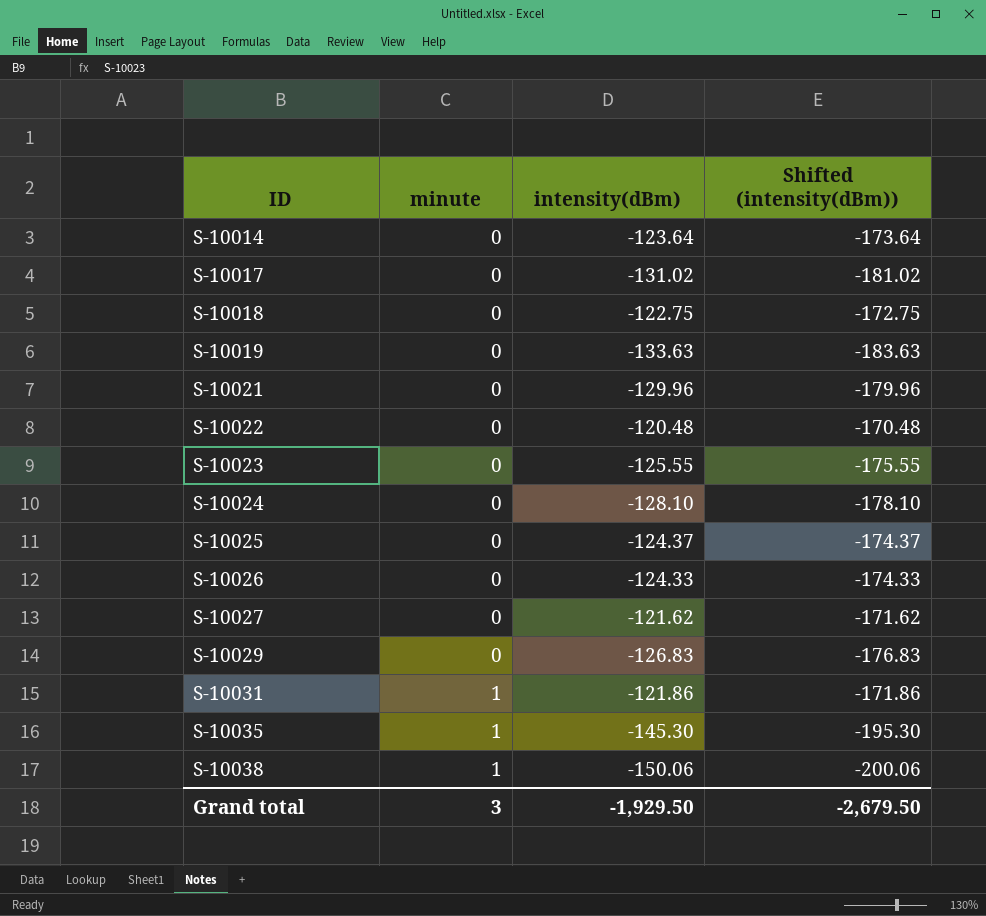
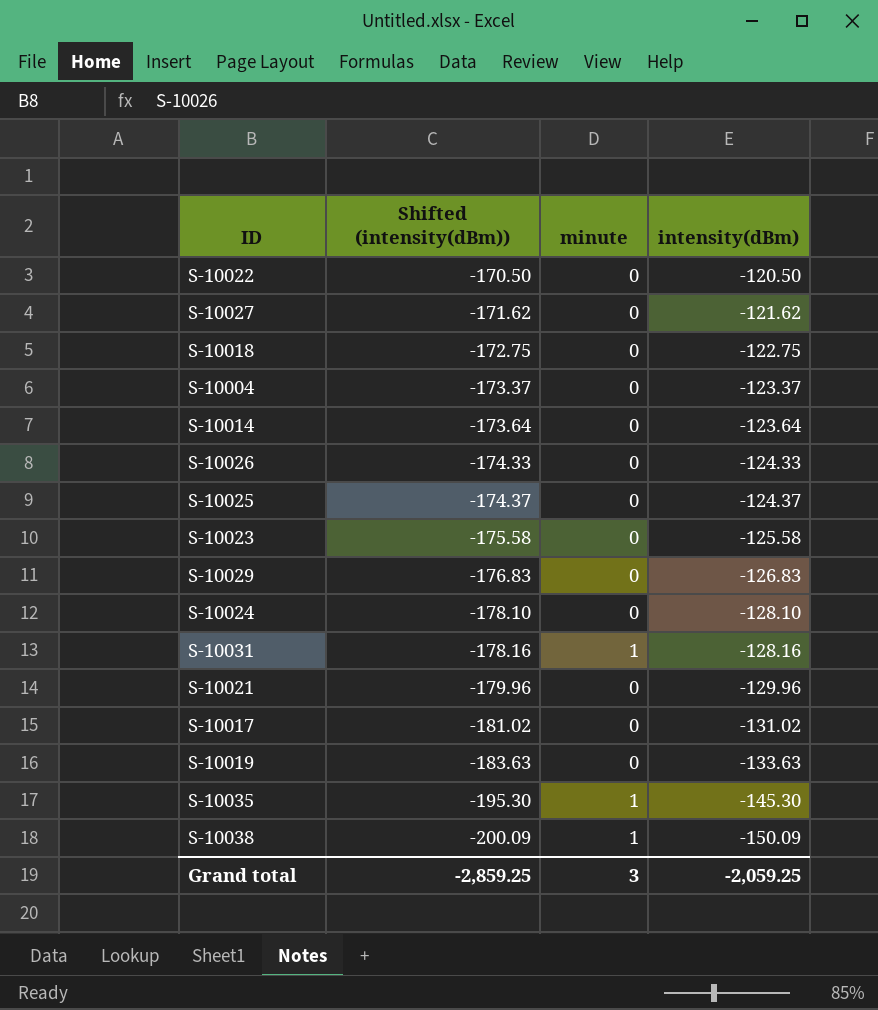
row order: ID ascending -> Shifted (intensity(dBm)) descending
column Shifted (intensity(dBm)) | position: 4 -> 2
S-10022 | Shifted (intensity(dBm)): -170.48 -> -170.50
S-10022 | intensity(dBm): -120.48 -> -120.50
row S-10004: none -> -173.37 | 0 | -123.37
S-10023 | Shifted (intensity(dBm)): -175.55 -> -175.58
S-10023 | intensity(dBm): -125.55 -> -125.58
S-10031 | Shifted (intensity(dBm)): -171.86 -> -178.16
S-10031 | intensity(dBm): -121.86 -> -128.16
S-10038 | Shifted (intensity(dBm)): -200.06 -> -200.09
S-10038 | intensity(dBm): -150.06 -> -150.09
Grand total | Shifted (intensity(dBm)): -2,679.50 -> -2,859.25
Grand total | intensity(dBm): -1,929.50 -> -2,059.25

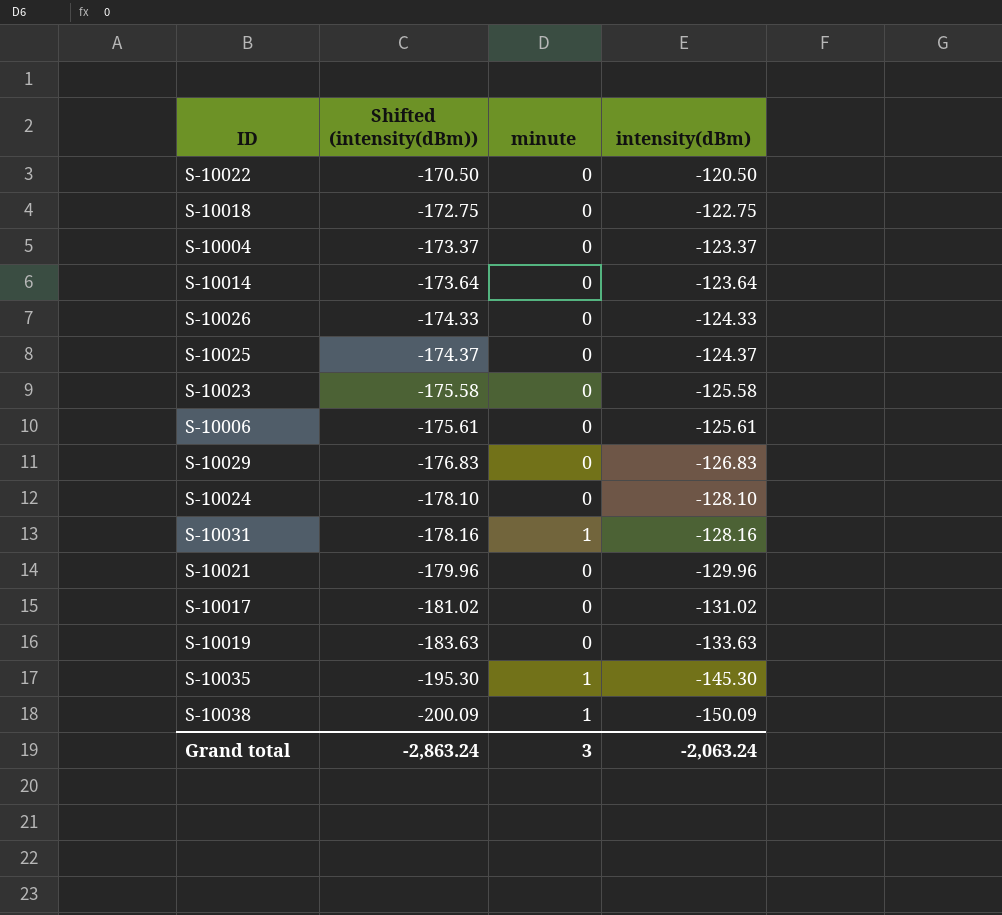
row S-10027: -171.62 | 0 | -121.62 -> none
row S-10006: none -> -175.61 | 0 | -125.61
Grand total | Shifted (intensity(dBm)): -2,859.25 -> -2,863.24
Grand total | intensity(dBm): -2,059.25 -> -2,063.24

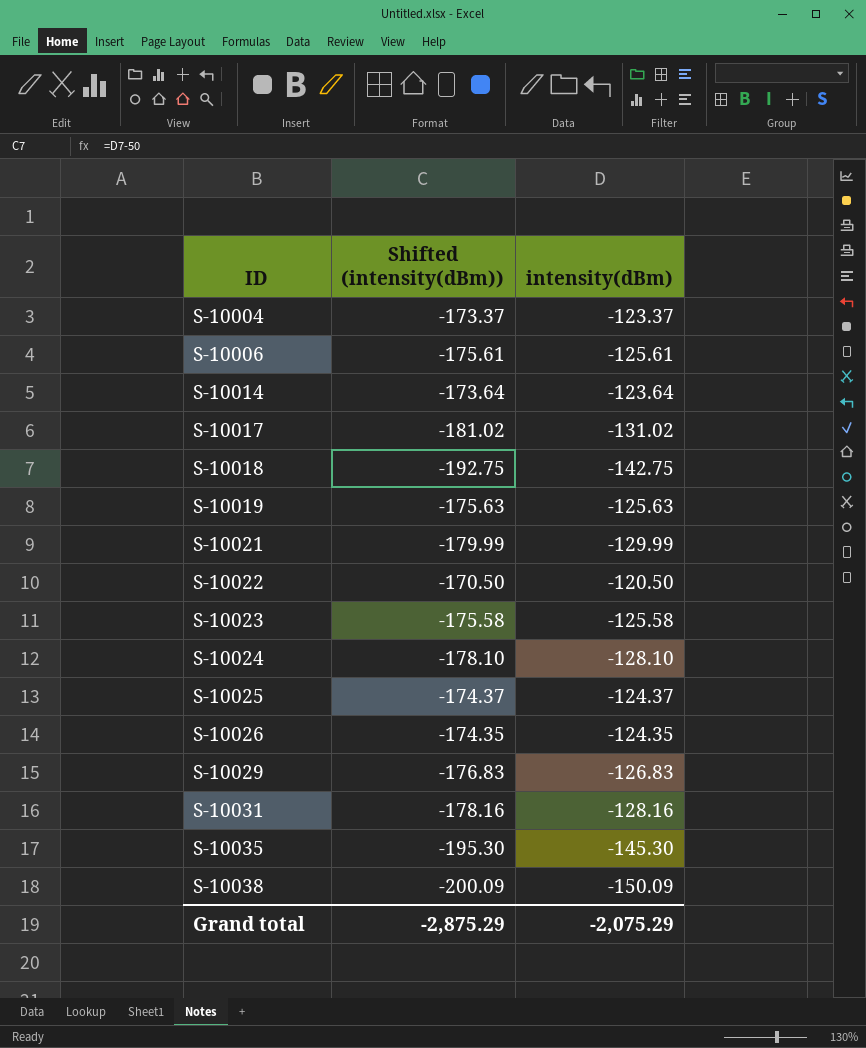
row order: Shifted (intensity(dBm)) descending -> ID ascending
column minute | position: 3 -> none
S-10018 | Shifted (intensity(dBm)): -172.75 -> -192.75
S-10018 | intensity(dBm): -122.75 -> -142.75
S-10019 | Shifted (intensity(dBm)): -183.63 -> -175.63
S-10019 | intensity(dBm): -133.63 -> -125.63
S-10021 | Shifted (intensity(dBm)): -179.96 -> -179.99
S-10021 | intensity(dBm): -129.96 -> -129.99
S-10026 | Shifted (intensity(dBm)): -174.33 -> -174.35
S-10026 | intensity(dBm): -124.33 -> -124.35
Grand total | Shifted (intensity(dBm)): -2,863.24 -> -2,875.29
Grand total | intensity(dBm): -2,063.24 -> -2,075.29

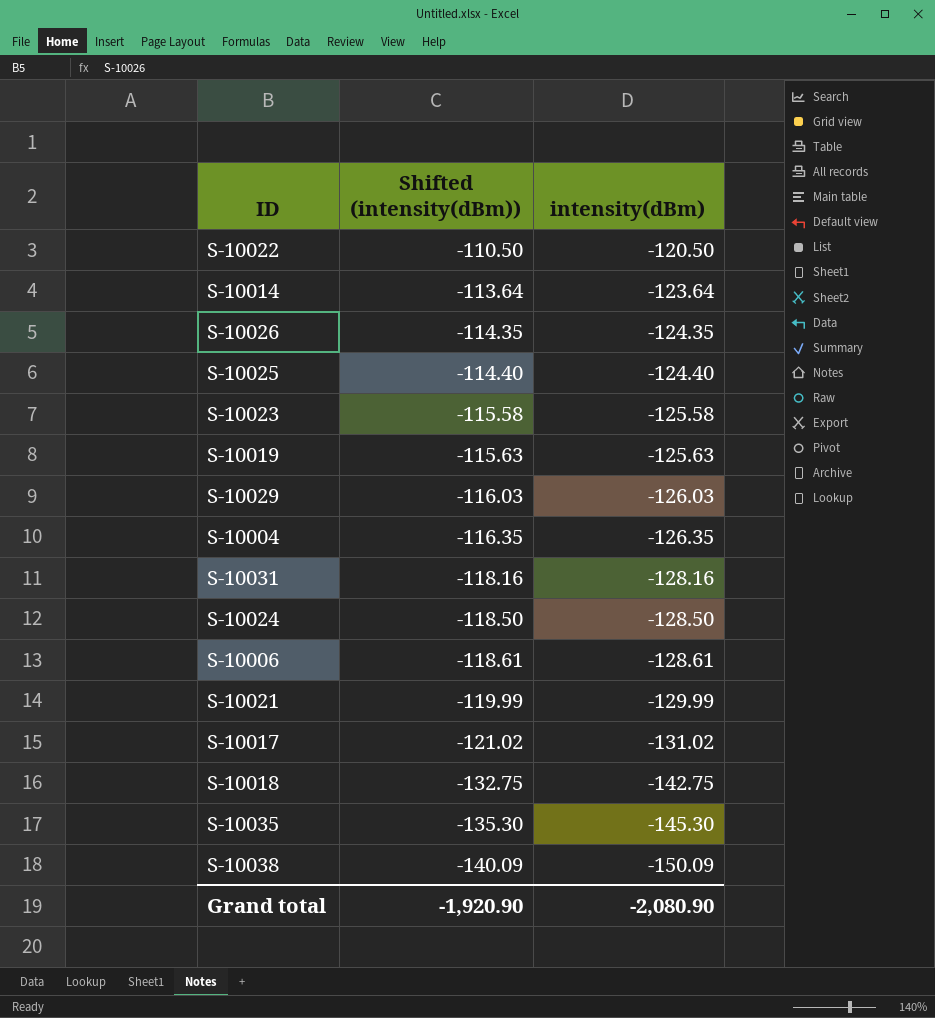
row order: ID ascending -> Shifted (intensity(dBm)) descending
column Shifted (intensity(dBm)) | formula: [intensity(dBm)] - 50 -> [intensity(dBm)] + 10
S-10025 | intensity(dBm): -124.37 -> -124.40
S-10029 | intensity(dBm): -126.83 -> -126.03
S-10004 | intensity(dBm): -123.37 -> -126.35
S-10024 | intensity(dBm): -128.10 -> -128.50
S-10006 | intensity(dBm): -125.61 -> -128.61
Grand total | Shifted (intensity(dBm)): -2,875.29 -> -1,920.90
Grand total | intensity(dBm): -2,075.29 -> -2,080.90

